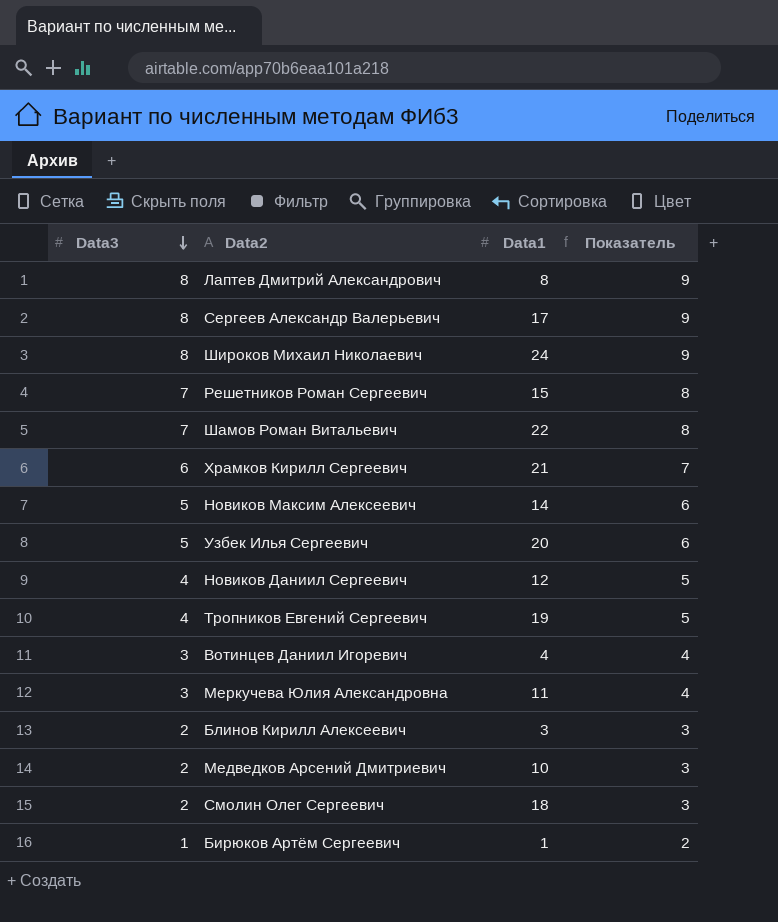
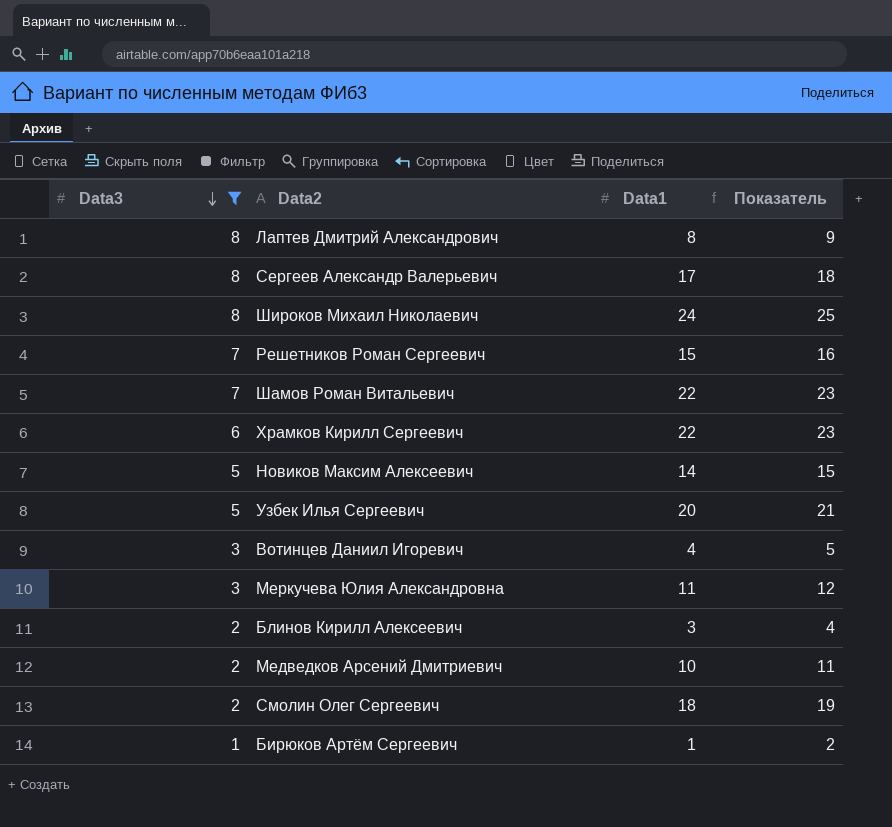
filter: none -> Data3 != 4
column Показатель | formula: [Data3] + 1 -> [Data1] + 1
Храмков Кирилл Сергеевич | Data1: 21 -> 22

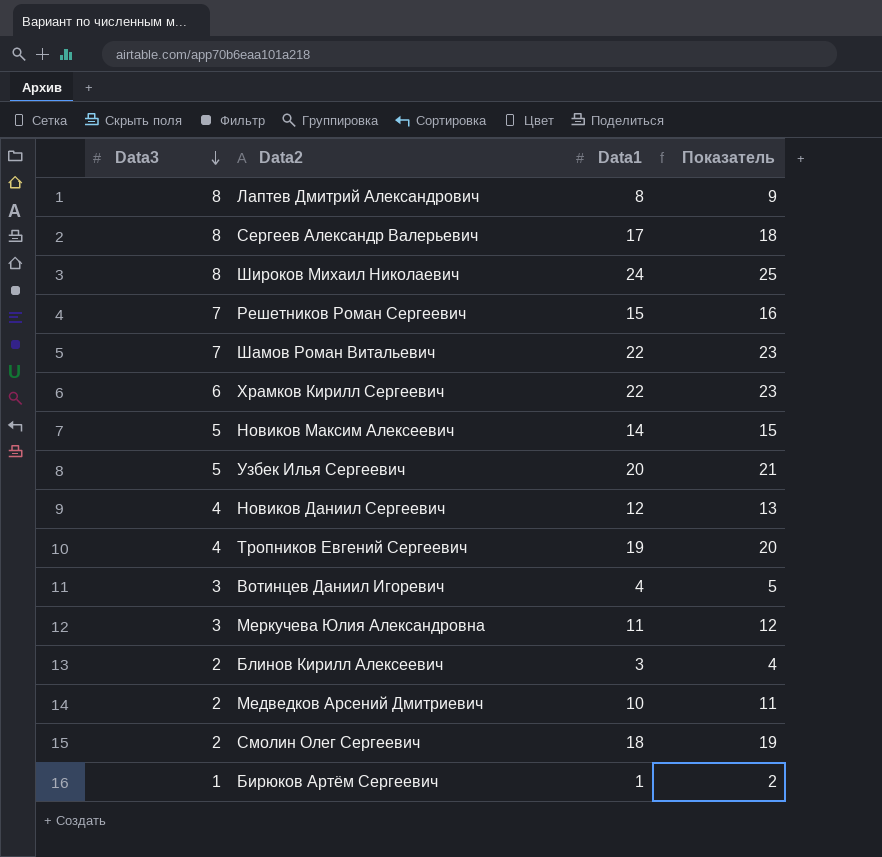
filter: Data3 != 4 -> none

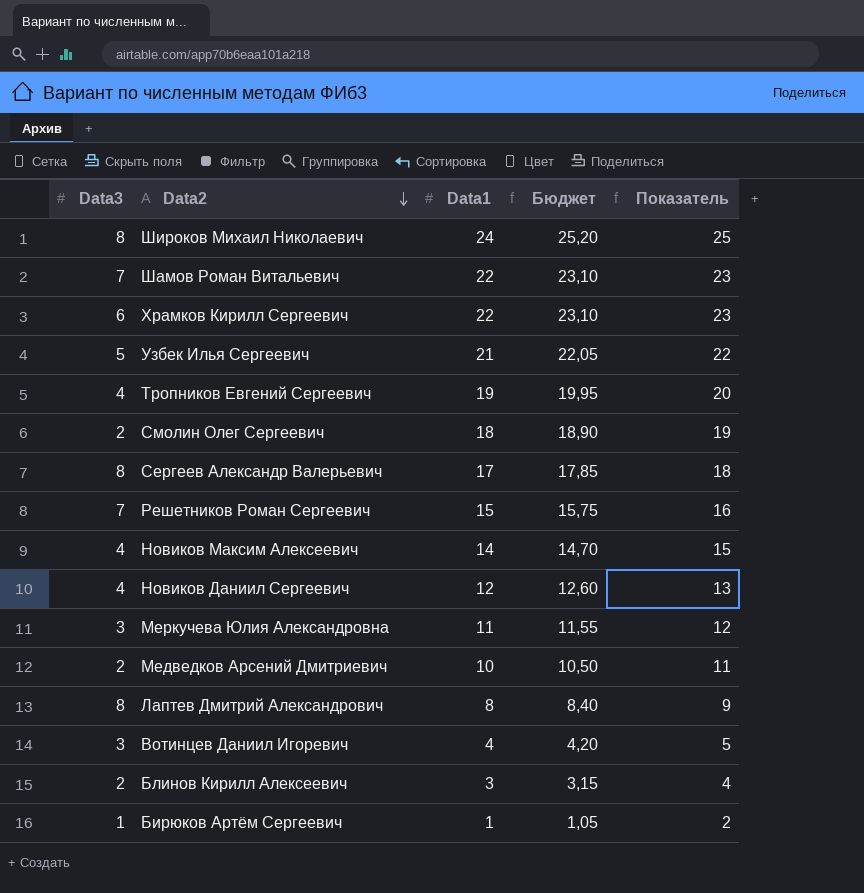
row order: Data3 descending -> Data2 descending
column Бюджет | formula: none -> [Data1] * 1,05
Узбек Илья Сергеевич | Data1: 20 -> 21
Узбек Илья Сергеевич | Показатель: 21 -> 22
Новиков Максим Алексеевич | Data3: 5 -> 4

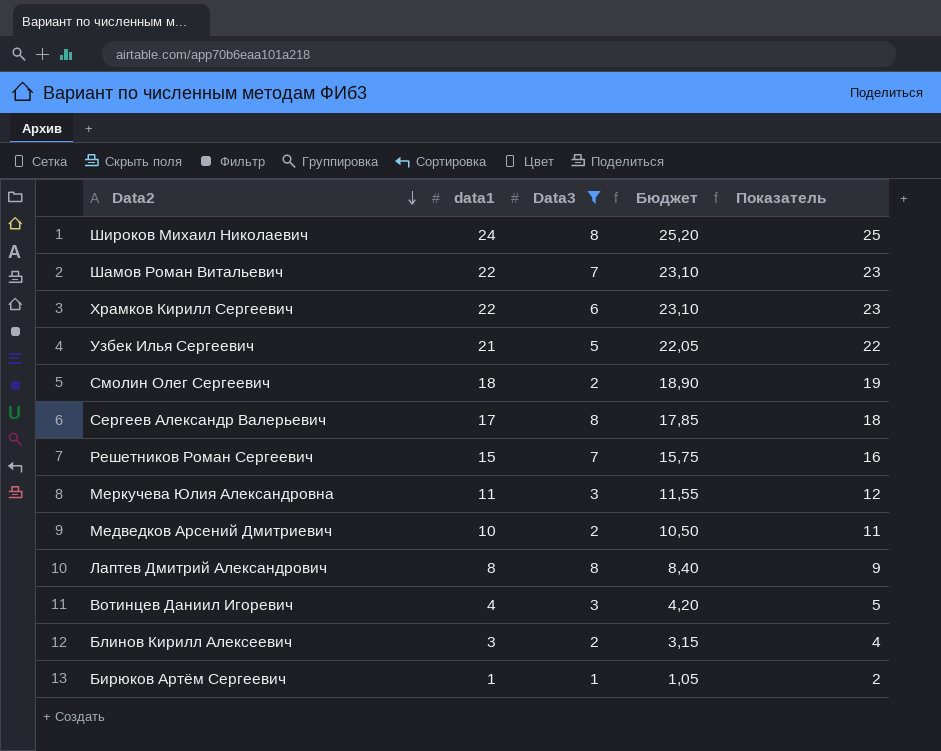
filter: none -> Data3 != 4
column name: Data1 -> data1
column Data3 | position: 1 -> 3

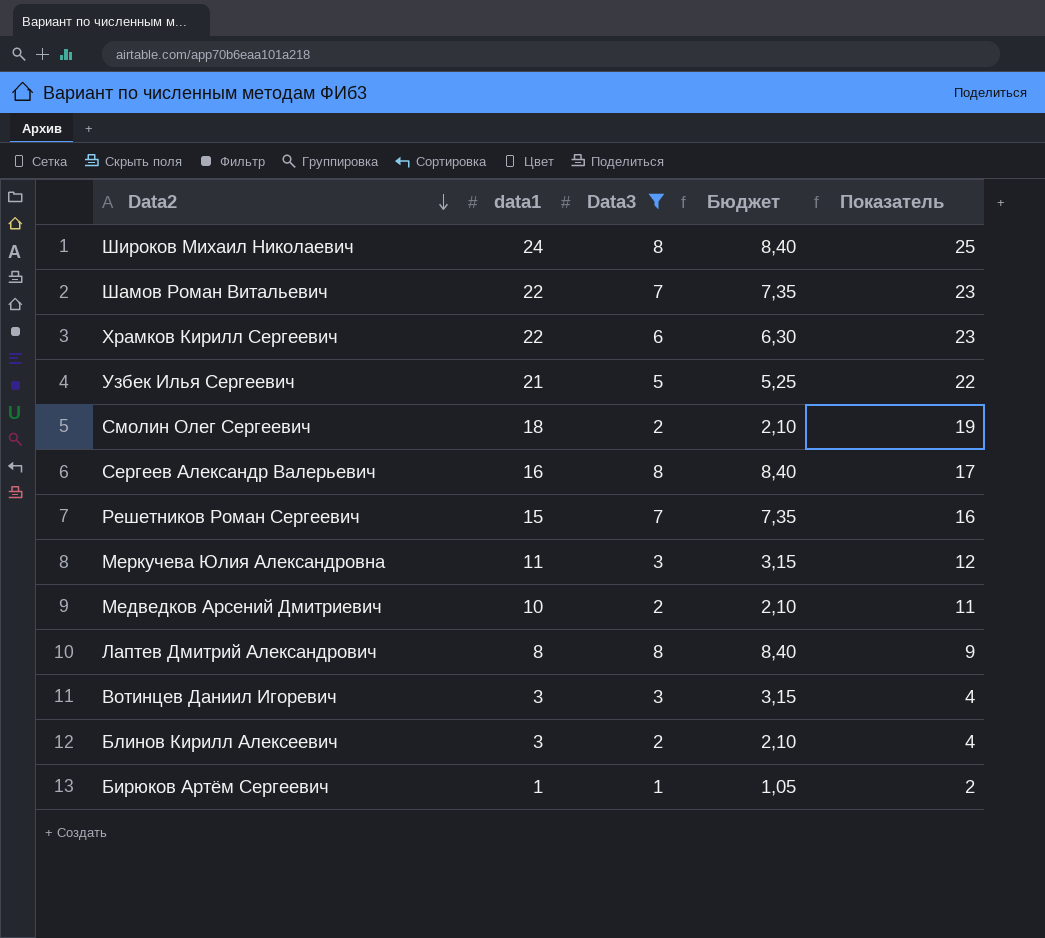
column Бюджет | formula: [data1] * 1,05 -> [Data3] * 1,05
Сергеев Александр Валерьевич | data1: 17 -> 16
Сергеев Александр Валерьевич | Показатель: 18 -> 17
Вотинцев Даниил Игоревич | data1: 4 -> 3
Вотинцев Даниил Игоревич | Показатель: 5 -> 4

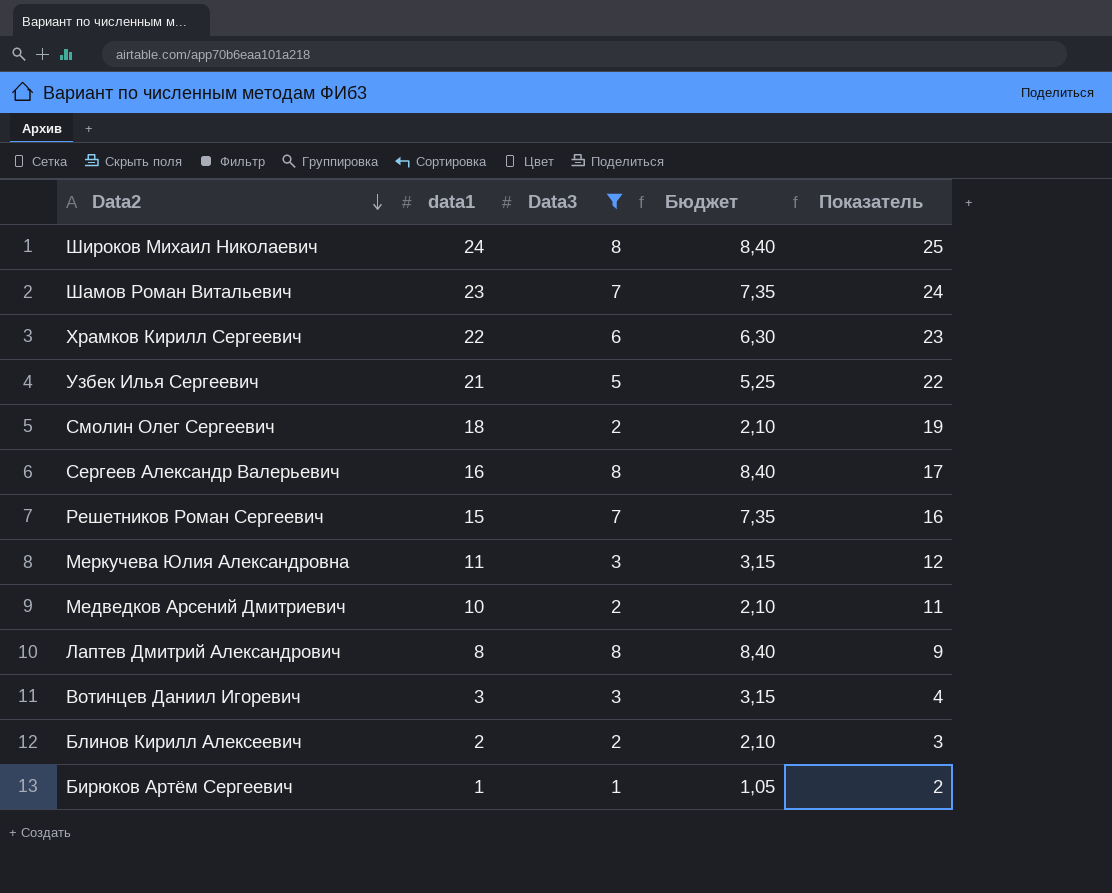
Шамов Роман Витальевич | data1: 22 -> 23
Шамов Роман Витальевич | Показатель: 23 -> 24
Блинов Кирилл Алексеевич | data1: 3 -> 2
Блинов Кирилл Алексеевич | Показатель: 4 -> 3

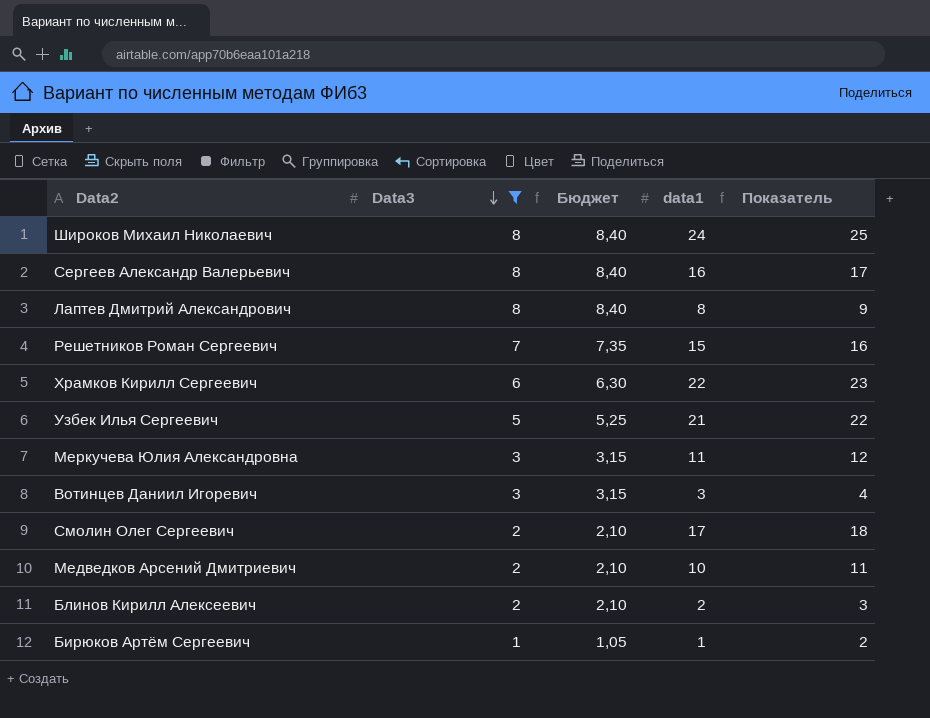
row order: Data2 descending -> Data3 descending
column data1 | position: 2 -> 4
row Шамов Роман Витальевич: 23 | 7 | 7,35 | 24 -> none
Смолин Олег Сергеевич | data1: 18 -> 17
Смолин Олег Сергеевич | Показатель: 19 -> 18

